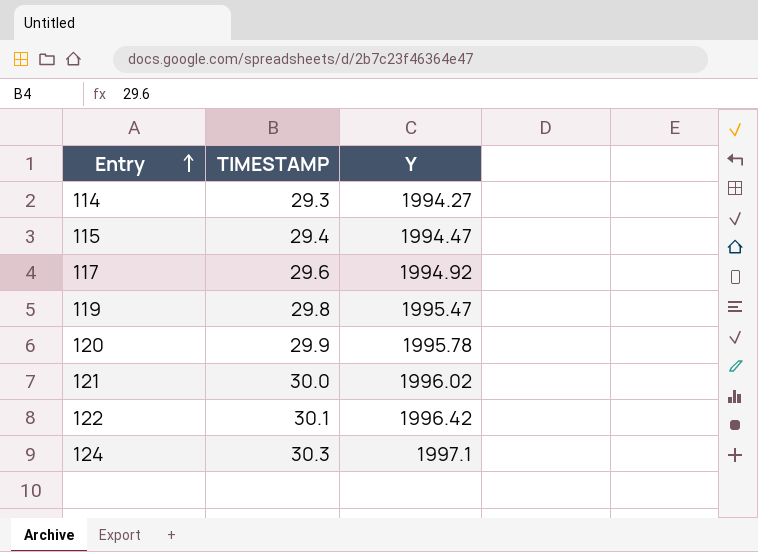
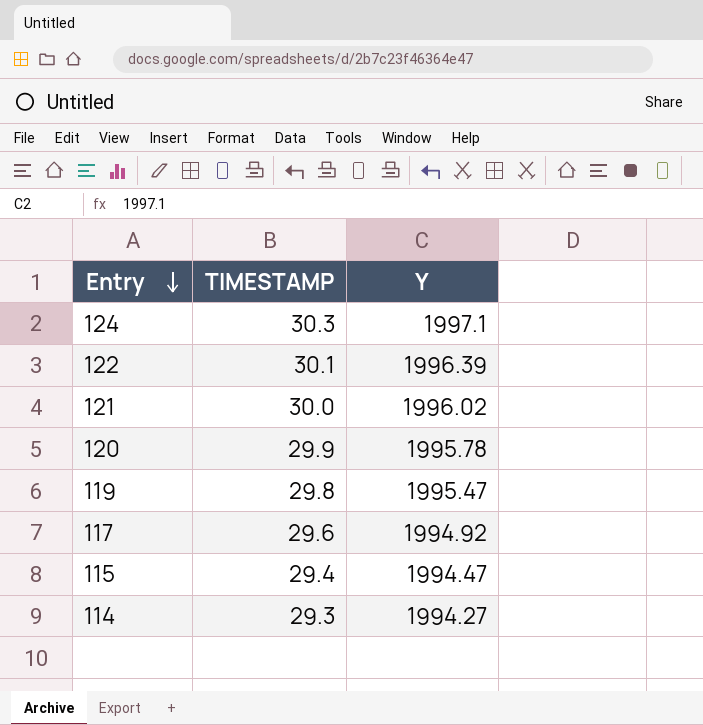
row order: Entry ascending -> Entry descending
122 | Y: 1996.42 -> 1996.39

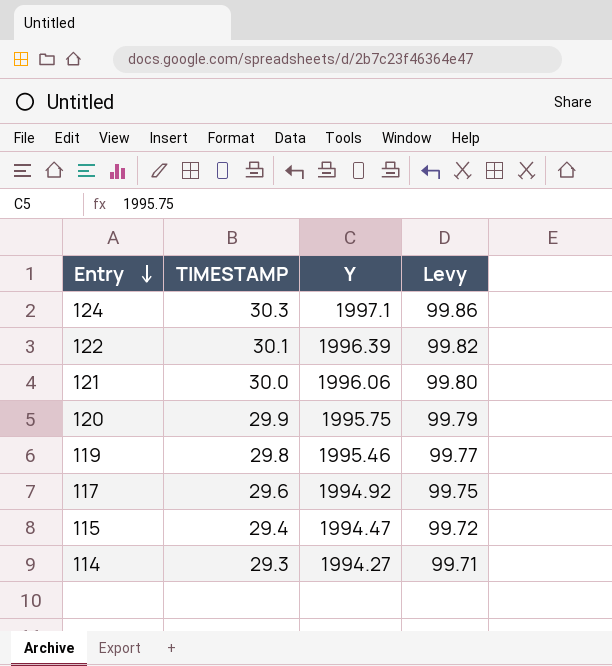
column Levy | formula: none -> [Y] * 0.05
121 | Y: 1996.02 -> 1996.06
120 | Y: 1995.78 -> 1995.75
119 | Y: 1995.47 -> 1995.46

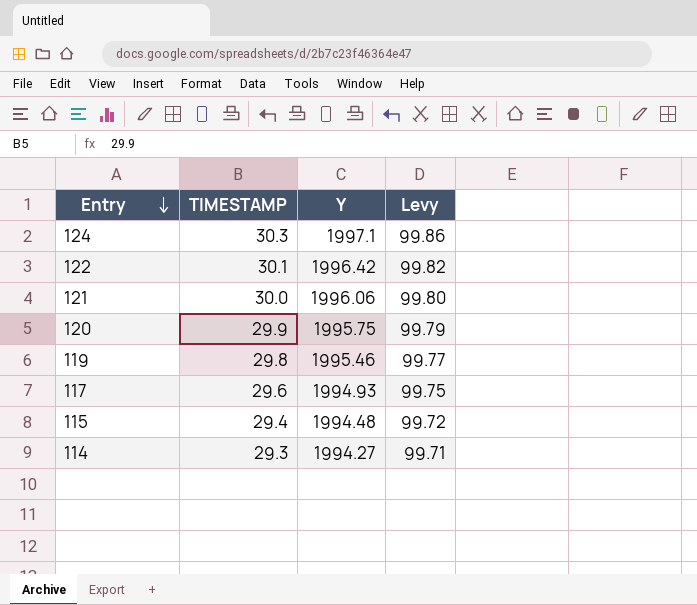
122 | Y: 1996.39 -> 1996.42
117 | Y: 1994.92 -> 1994.93
115 | Y: 1994.47 -> 1994.48

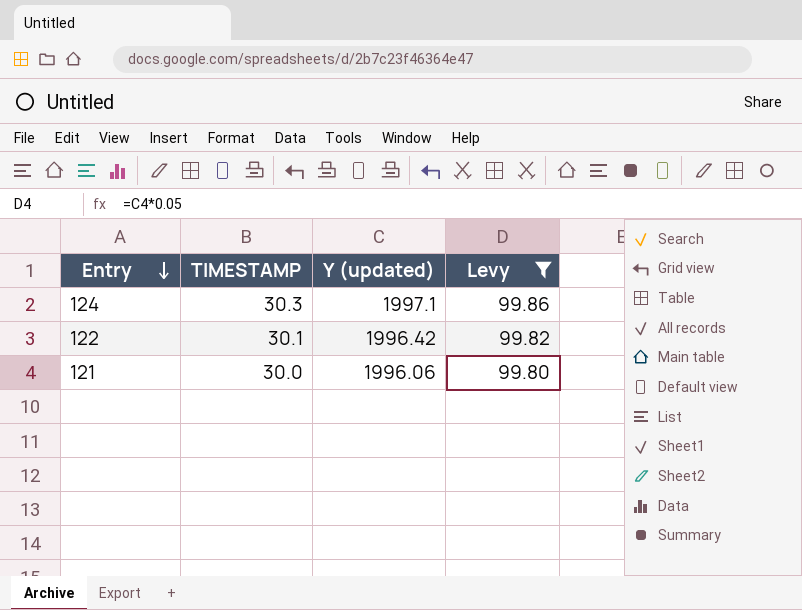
filter: none -> Levy >= 99.80
column name: Y -> Y (updated)

